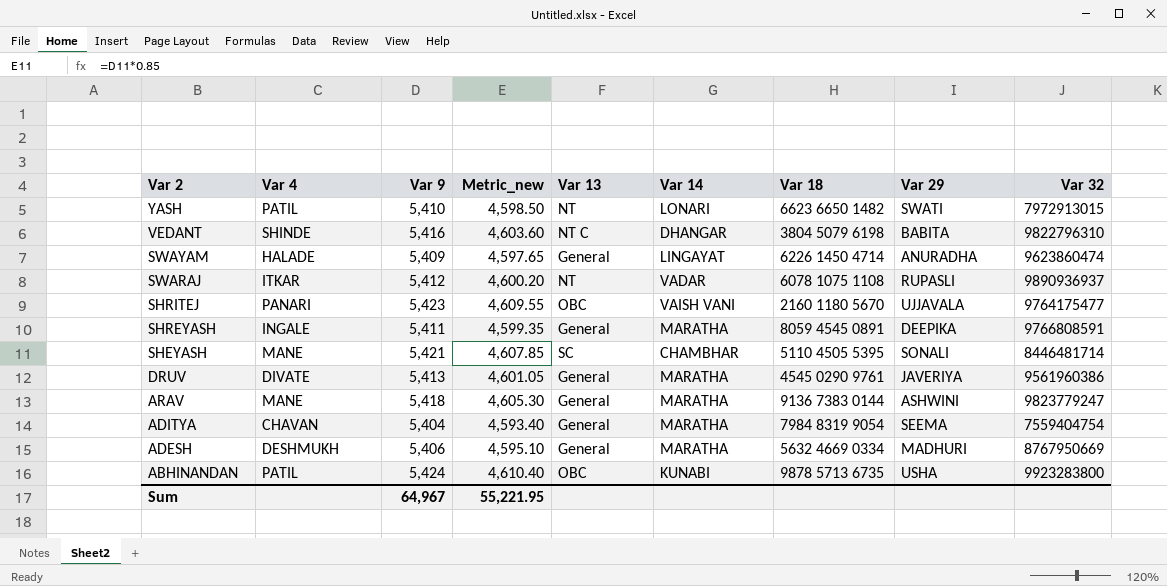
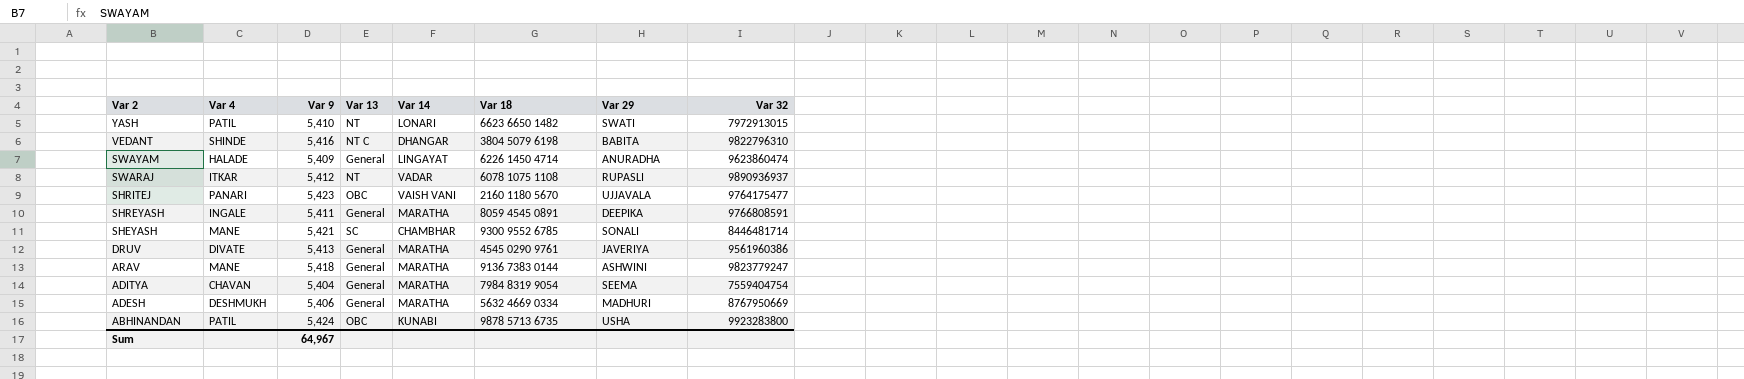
column Metric_new | formula: [Var 9] * 0.85 -> none
SHEYASH | Var 18: 5110 4505 5395 -> 9300 9552 6785

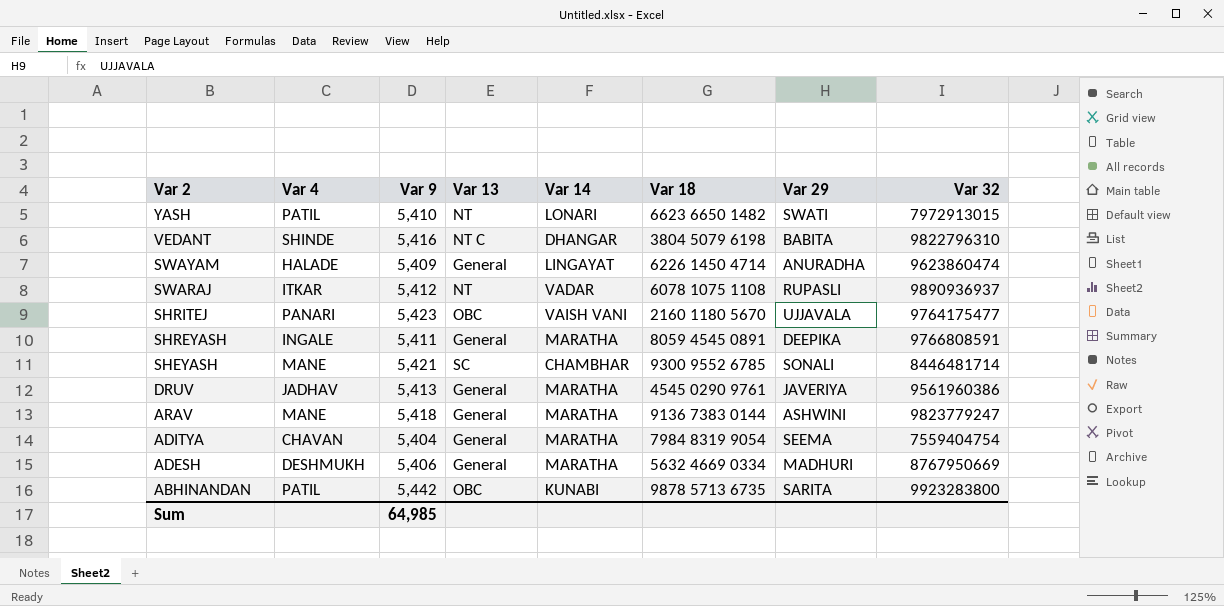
DRUV | Var 4: DIVATE -> JADHAV
ABHINANDAN | Var 9: 5,424 -> 5,442
ABHINANDAN | Var 29: USHA -> SARITA
Sum | Var 9: 64,967 -> 64,985

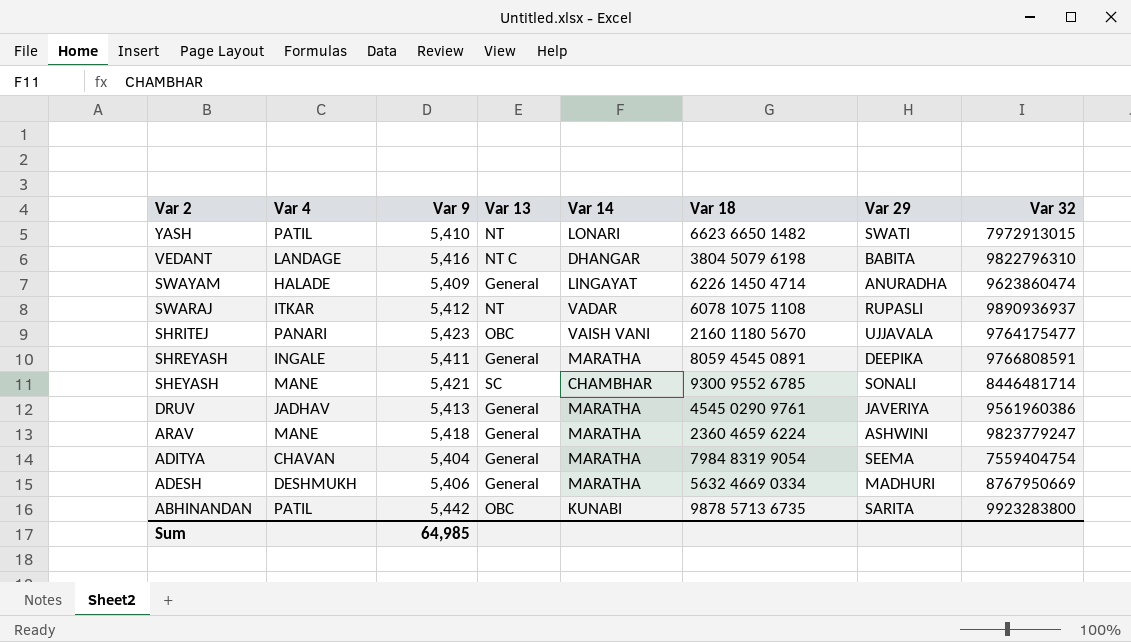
VEDANT | Var 4: SHINDE -> LANDAGE
ARAV | Var 18: 9136 7383 0144 -> 2360 4659 6224

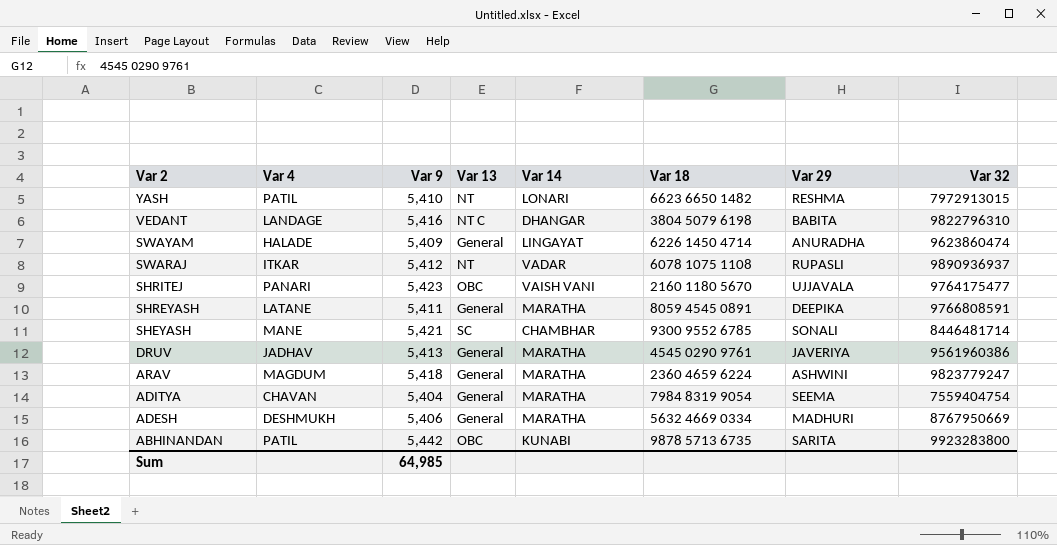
YASH | Var 29: SWATI -> RESHMA
SHREYASH | Var 4: INGALE -> LATANE
ARAV | Var 4: MANE -> MAGDUM

